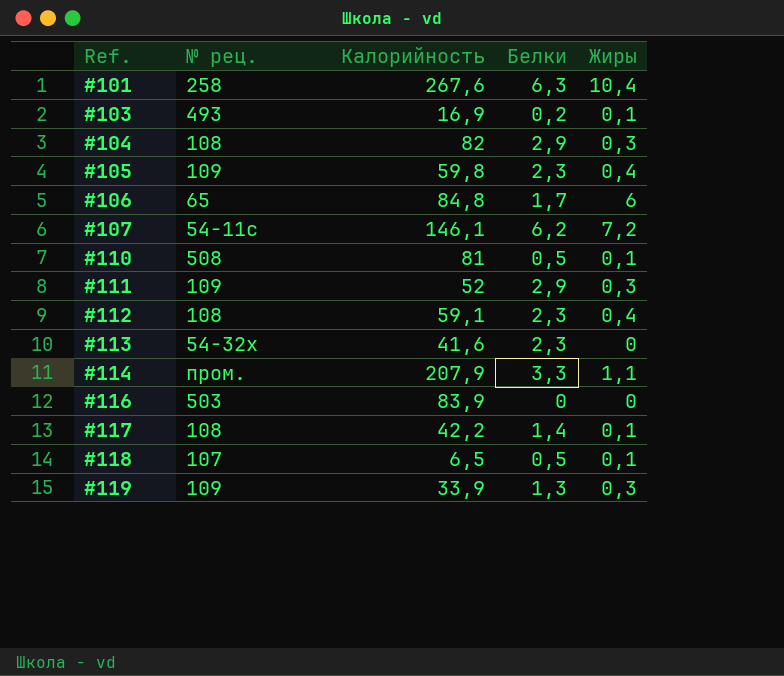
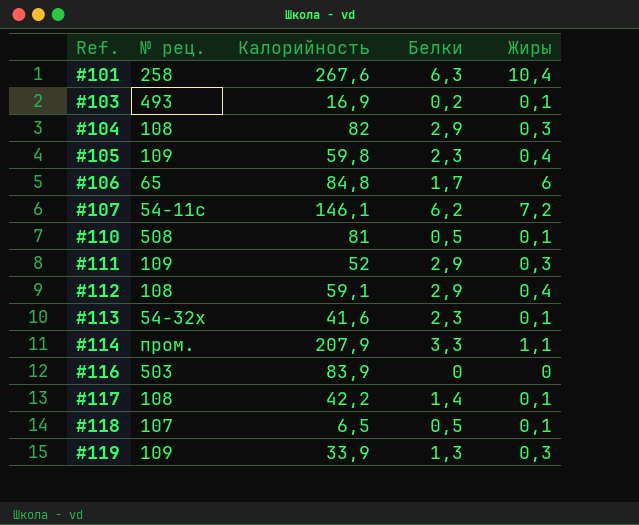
#112 | Белки: 2,3 -> 2,9
#113 | Жиры: 0 -> 0,1

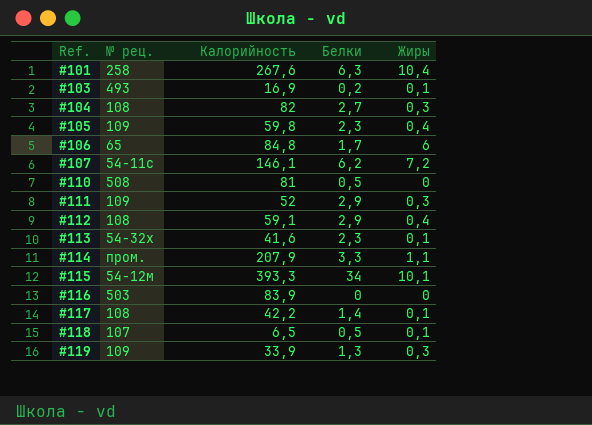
#104 | Белки: 2,9 -> 2,7
#110 | Жиры: 0,1 -> 0
row #115: none -> 54-12м | 393,3 | 34 | 10,1

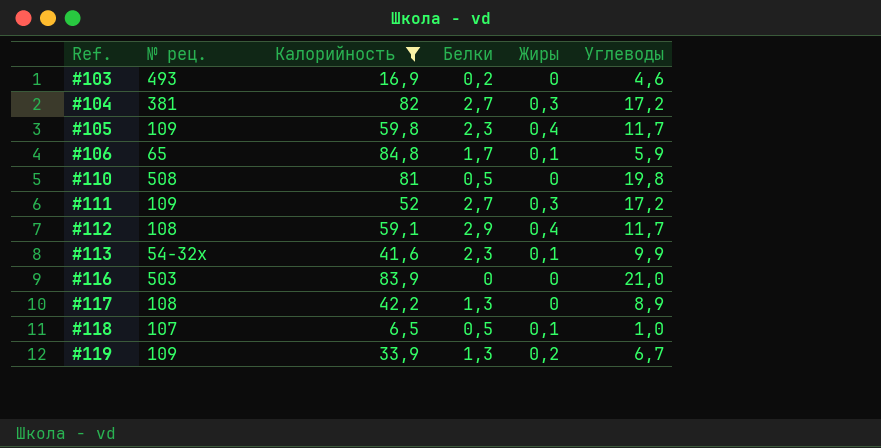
filter: none -> Калорийность <= 84,8
column Углеводы | position: none -> 6
#103 | Жиры: 0,1 -> 0
#104 | № рец.: 108 -> 381
#106 | Жиры: 6 -> 0,1
#111 | Белки: 2,9 -> 2,7
#117 | Белки: 1,4 -> 1,3
#117 | Жиры: 0,1 -> 0
#119 | Жиры: 0,3 -> 0,2

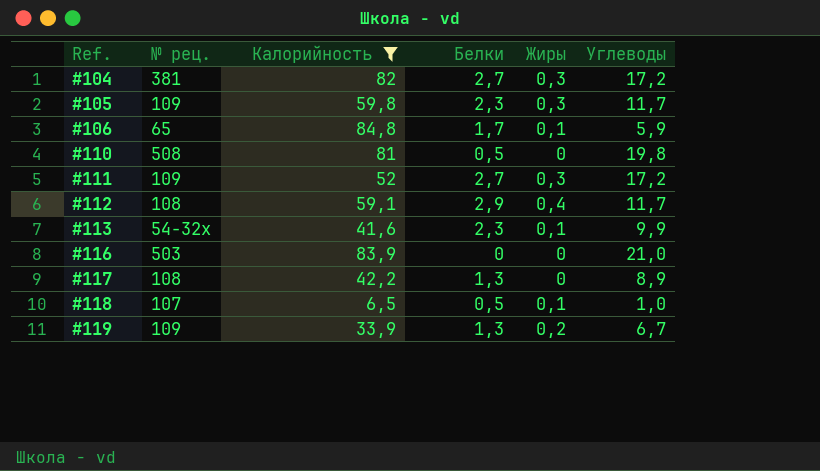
row #103: 493 | 16,9 | 0,2 | 0 | 4,6 -> none
#105 | Жиры: 0,4 -> 0,3

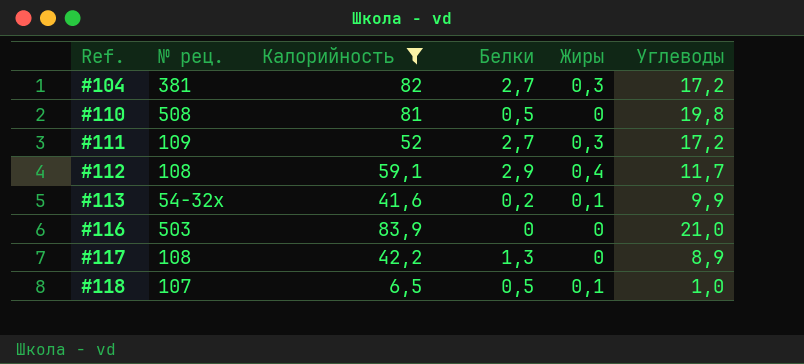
row #105: 109 | 59,8 | 2,3 | 0,3 | 11,7 -> none
row #106: 65 | 84,8 | 1,7 | 0,1 | 5,9 -> none
row #119: 109 | 33,9 | 1,3 | 0,2 | 6,7 -> none
#113 | Белки: 2,3 -> 0,2

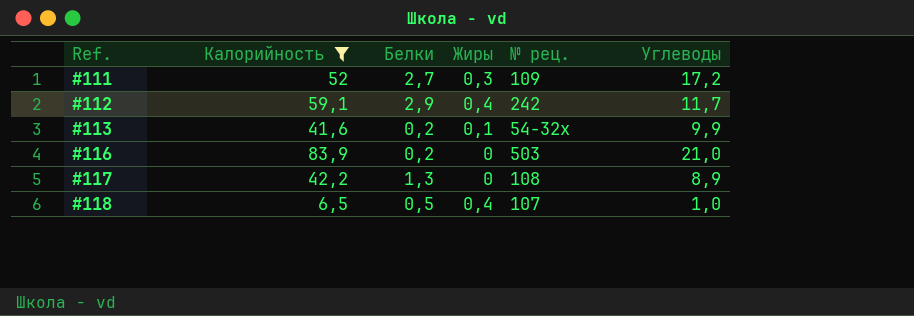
column № рец. | position: 2 -> 5
row #104: 381 | 82 | 2,7 | 0,3 | 17,2 -> none
row #110: 508 | 81 | 0,5 | 0 | 19,8 -> none
#112 | № рец.: 108 -> 242
#116 | Белки: 0 -> 0,2
#118 | Жиры: 0,1 -> 0,4

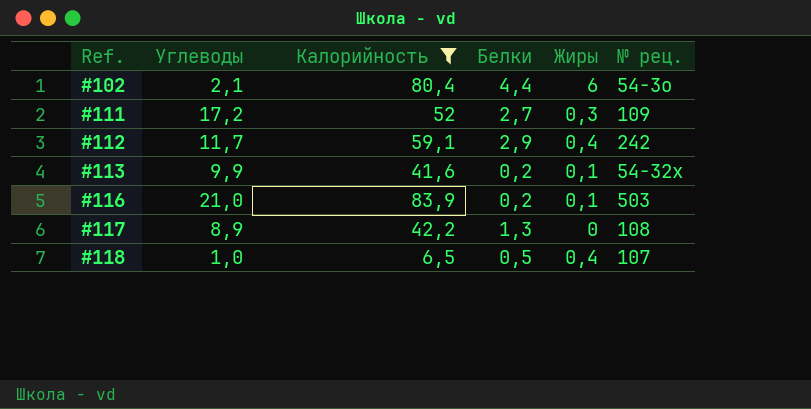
column Углеводы | position: 6 -> 2
row #102: none -> 2,1 | 80,4 | 4,4 | 6 | 54-3о
#116 | Жиры: 0 -> 0,1

